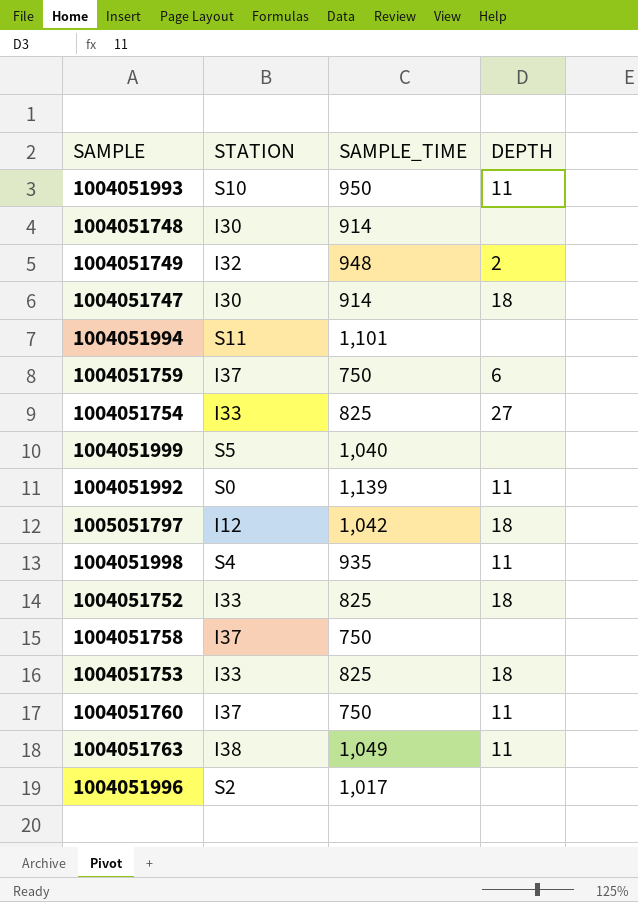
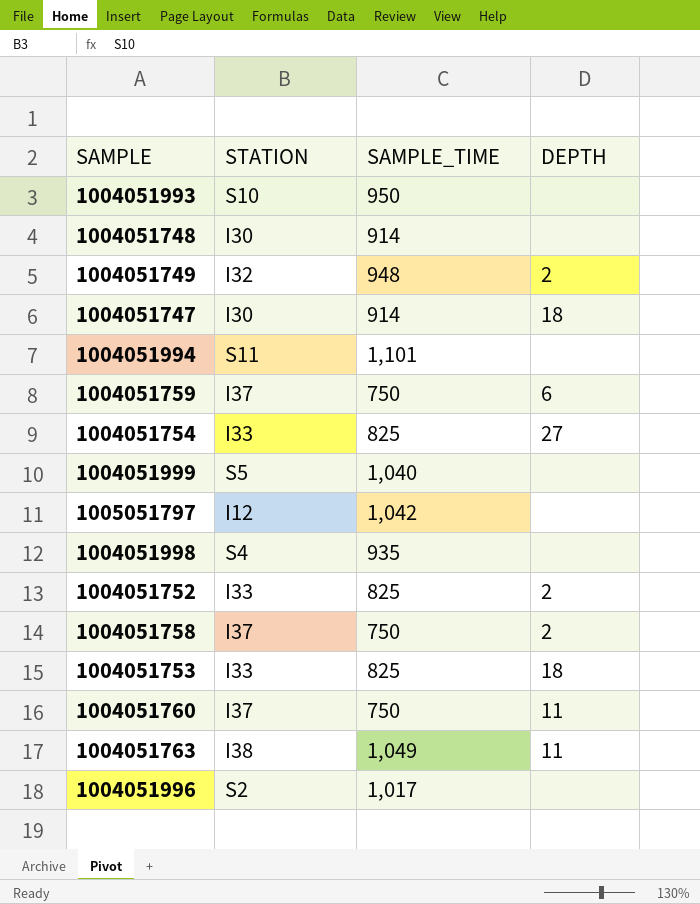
row 1004051992: S0 | 1,139 | 11 -> none
1004051993 | DEPTH: 11 -> none
1005051797 | DEPTH: 18 -> none
1004051998 | DEPTH: 11 -> none
1004051752 | DEPTH: 18 -> 2
1004051758 | DEPTH: none -> 2

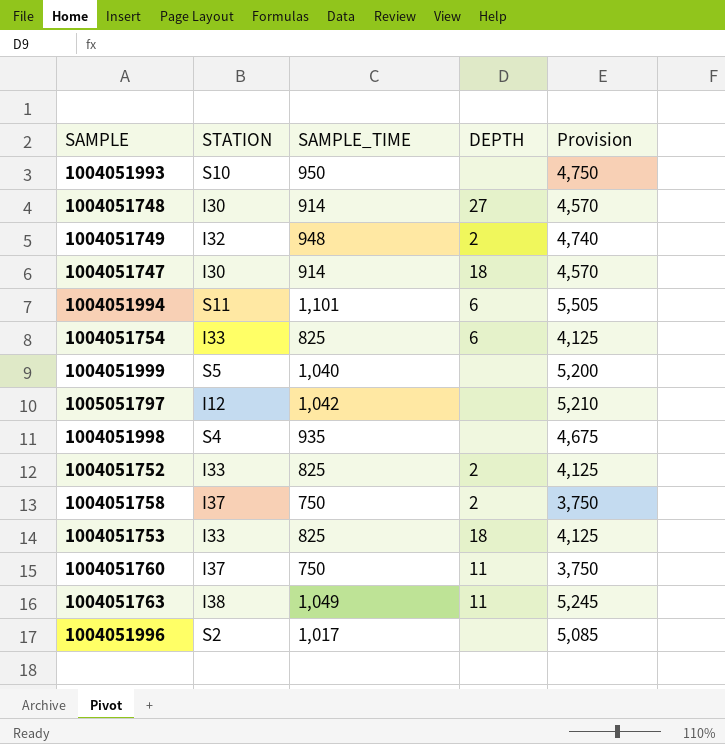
column Provision | formula: none -> [SAMPLE_TIME] * 5
row 1004051759: I37 | 750 | 6 -> none
1004051748 | DEPTH: none -> 27
1004051994 | DEPTH: none -> 6
1004051754 | DEPTH: 27 -> 6

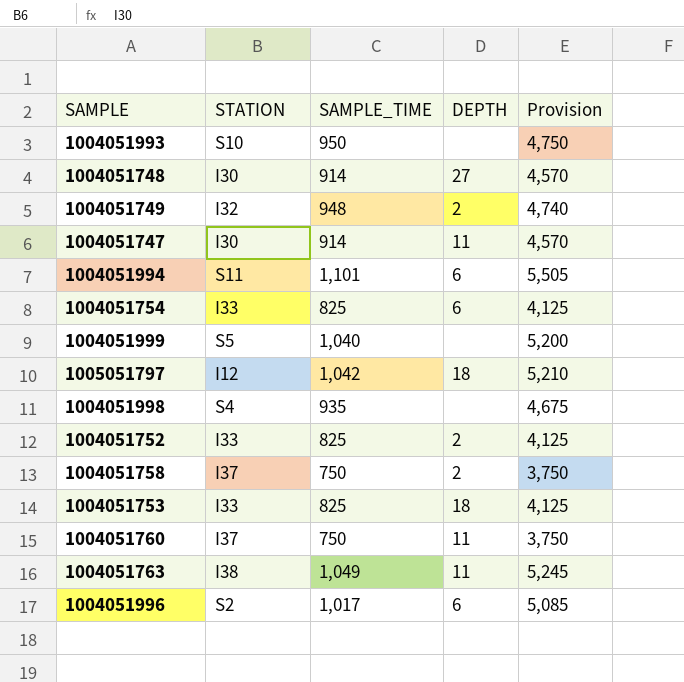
1004051747 | DEPTH: 18 -> 11
1005051797 | DEPTH: none -> 18
1004051996 | DEPTH: none -> 6

